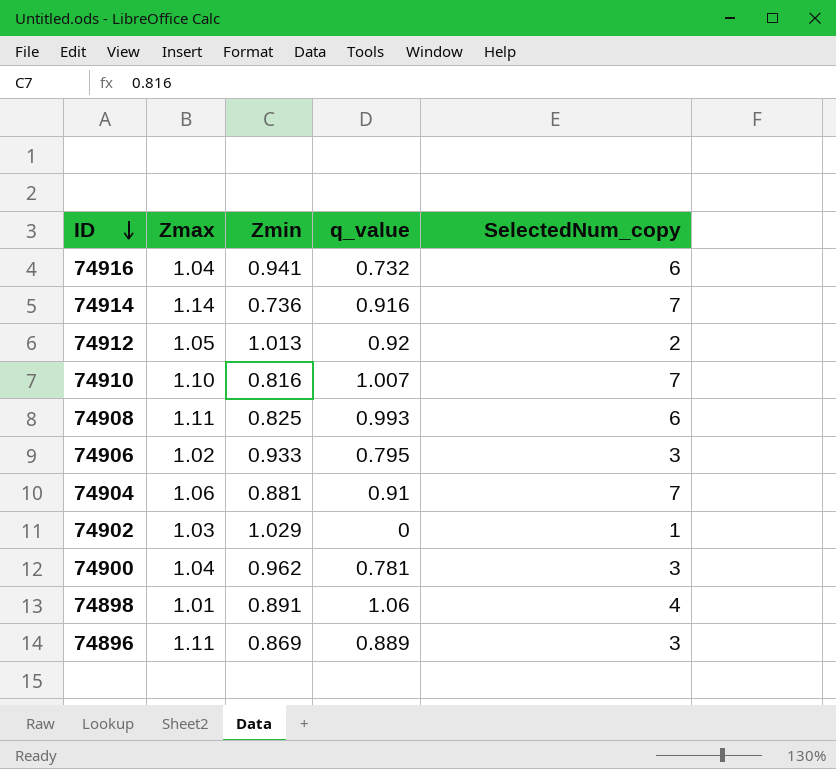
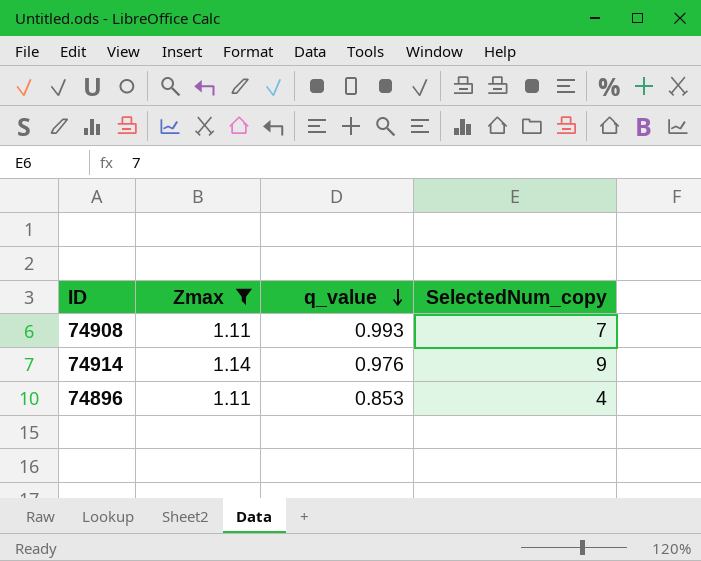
filter: none -> Zmax >= 1.11
row order: ID descending -> q_value descending
column Zmin | position: 3 -> none
74908 | SelectedNum_copy: 6 -> 7
74914 | q_value: 0.916 -> 0.976
74914 | SelectedNum_copy: 7 -> 9
74896 | q_value: 0.889 -> 0.853
74896 | SelectedNum_copy: 3 -> 4

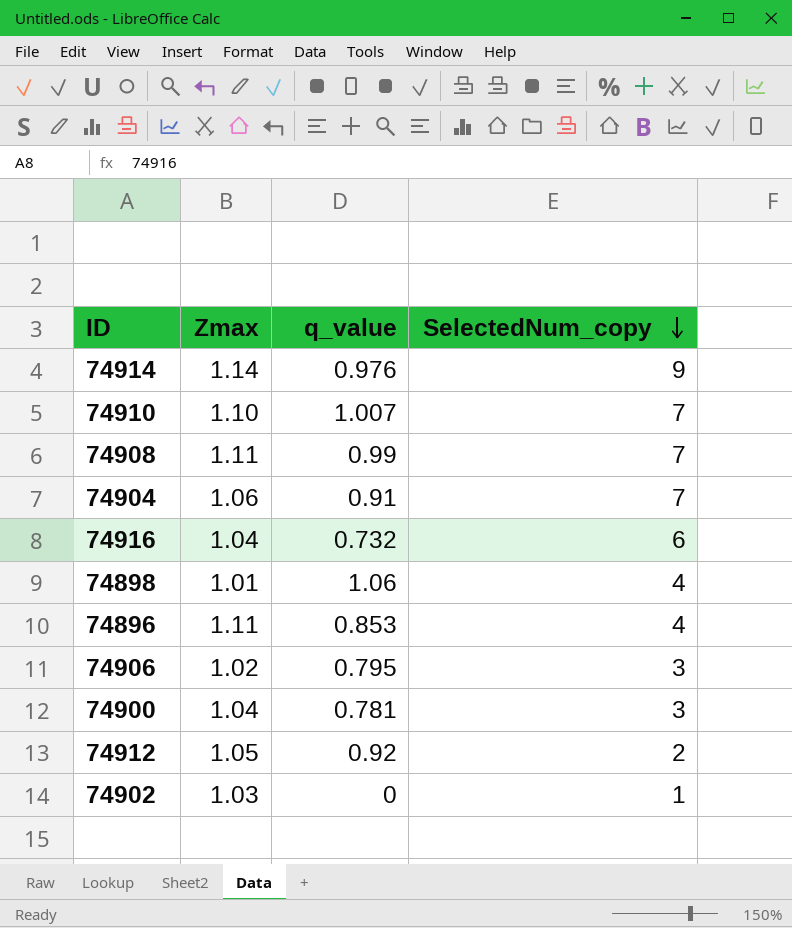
filter: Zmax >= 1.11 -> none
row order: q_value descending -> SelectedNum_copy descending
74908 | q_value: 0.993 -> 0.99

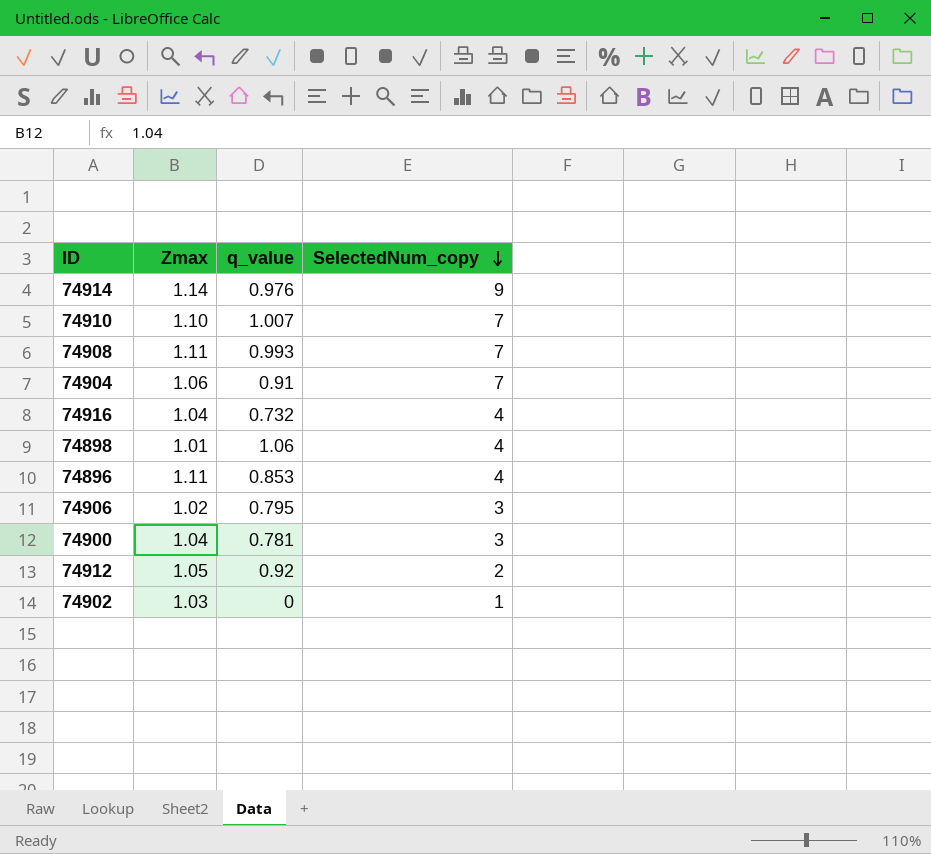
74908 | q_value: 0.99 -> 0.993
74916 | SelectedNum_copy: 6 -> 4

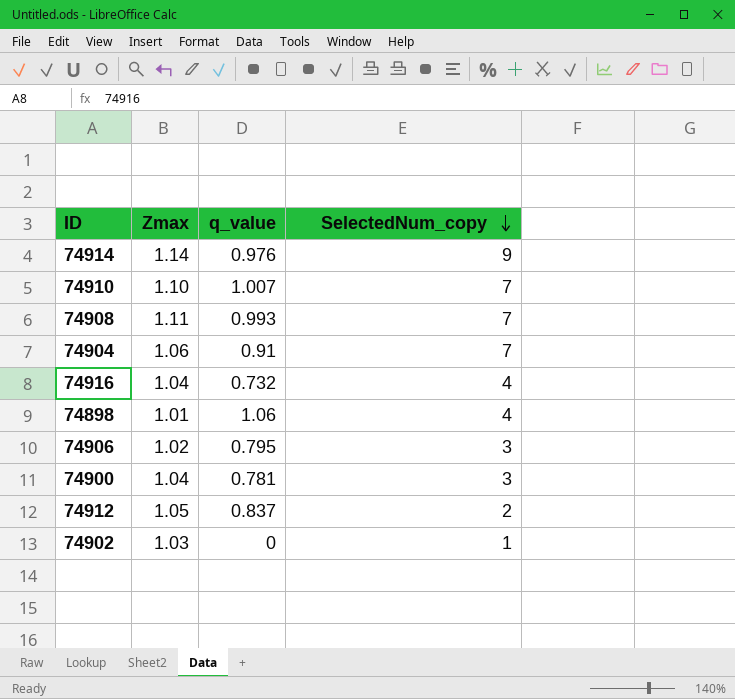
row 74896: 1.11 | 0.853 | 4 -> none
74912 | q_value: 0.92 -> 0.837

